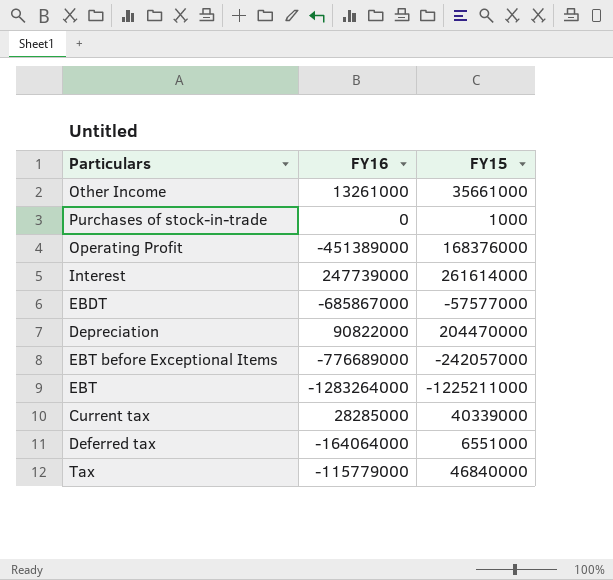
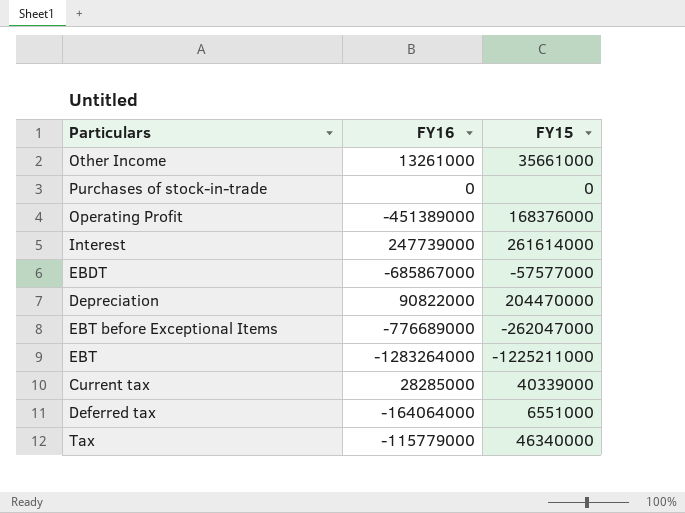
Purchases of stock-in-trade | FY15: 1000 -> 0
EBT before Exceptional Items | FY15: -242057000 -> -262047000
Tax | FY15: 46840000 -> 46340000

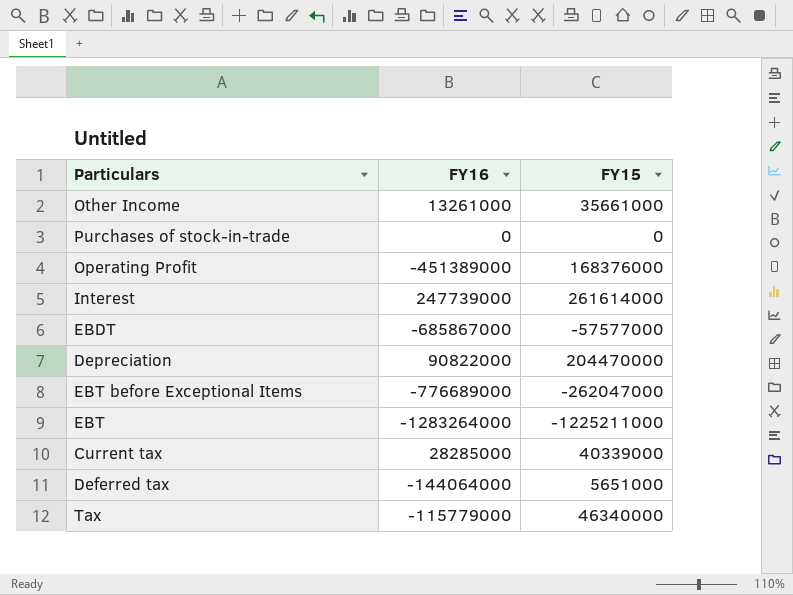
Deferred tax | FY16: -164064000 -> -144064000
Deferred tax | FY15: 6551000 -> 5651000

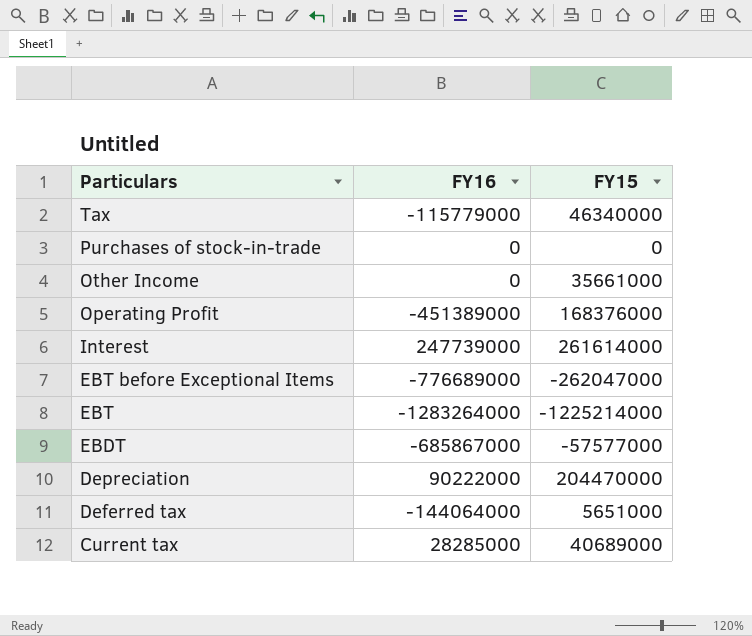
row order: none -> Particulars descending
Other Income | FY16: 13261000 -> 0
EBT | FY15: -1225211000 -> -1225214000
Depreciation | FY16: 90822000 -> 90222000
Current tax | FY15: 40339000 -> 40689000

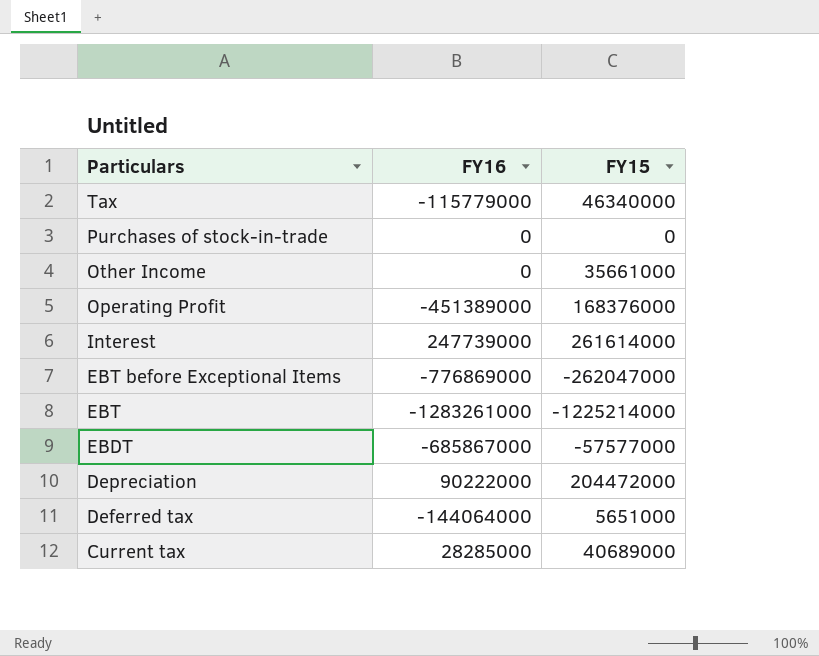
EBT before Exceptional Items | FY16: -776689000 -> -776869000
EBT | FY16: -1283264000 -> -1283261000
Depreciation | FY15: 204470000 -> 204472000

